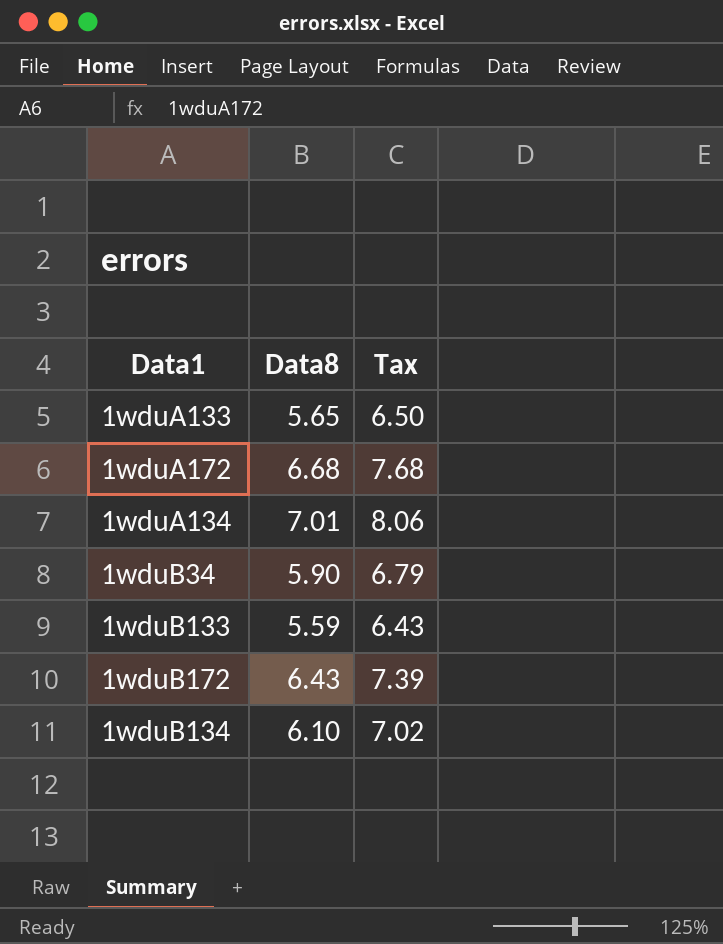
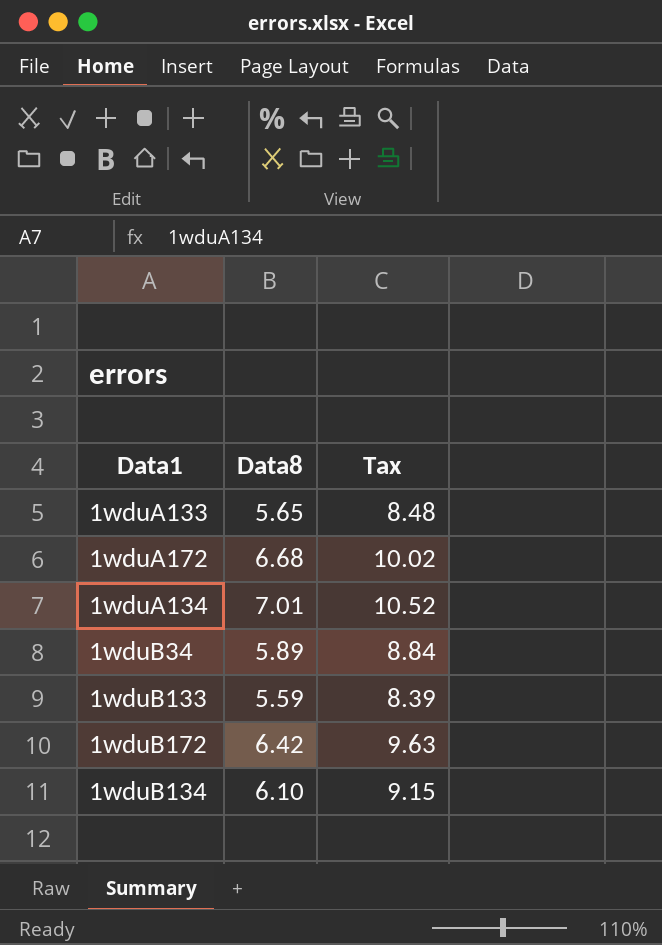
column Tax | formula: [Data8] * 1.15 -> [Data8] * 1.5
1wduB34 | Data8: 5.90 -> 5.89
1wduB172 | Data8: 6.43 -> 6.42

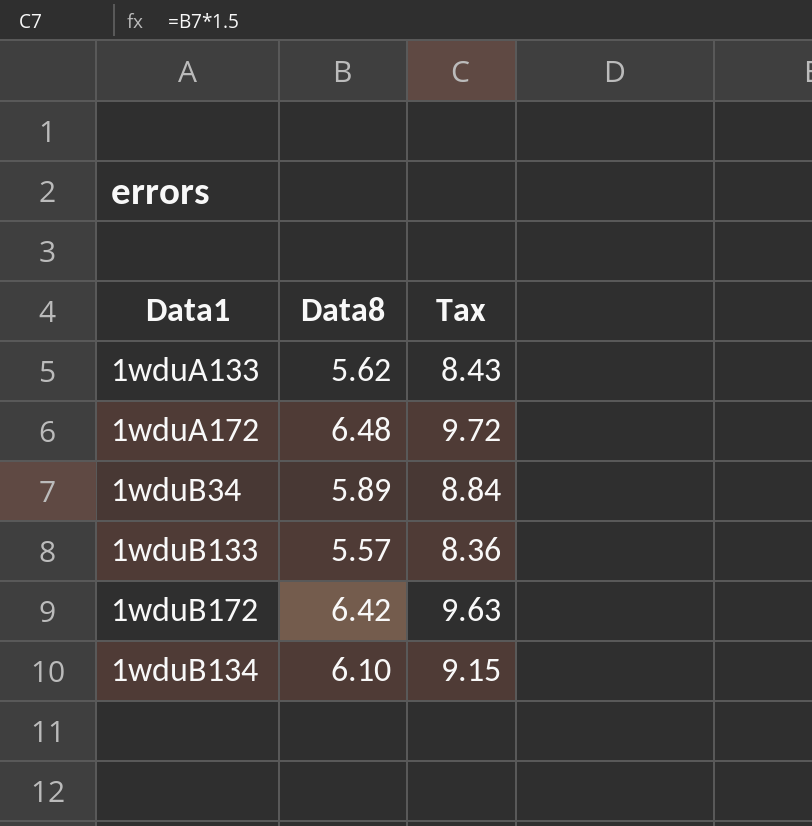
row 1wduA134: 7.01 | 10.52 -> none
1wduA133 | Data8: 5.65 -> 5.62
1wduA133 | Tax: 8.48 -> 8.43
1wduA172 | Data8: 6.68 -> 6.48
1wduA172 | Tax: 10.02 -> 9.72
1wduB133 | Data8: 5.59 -> 5.57
1wduB133 | Tax: 8.39 -> 8.36

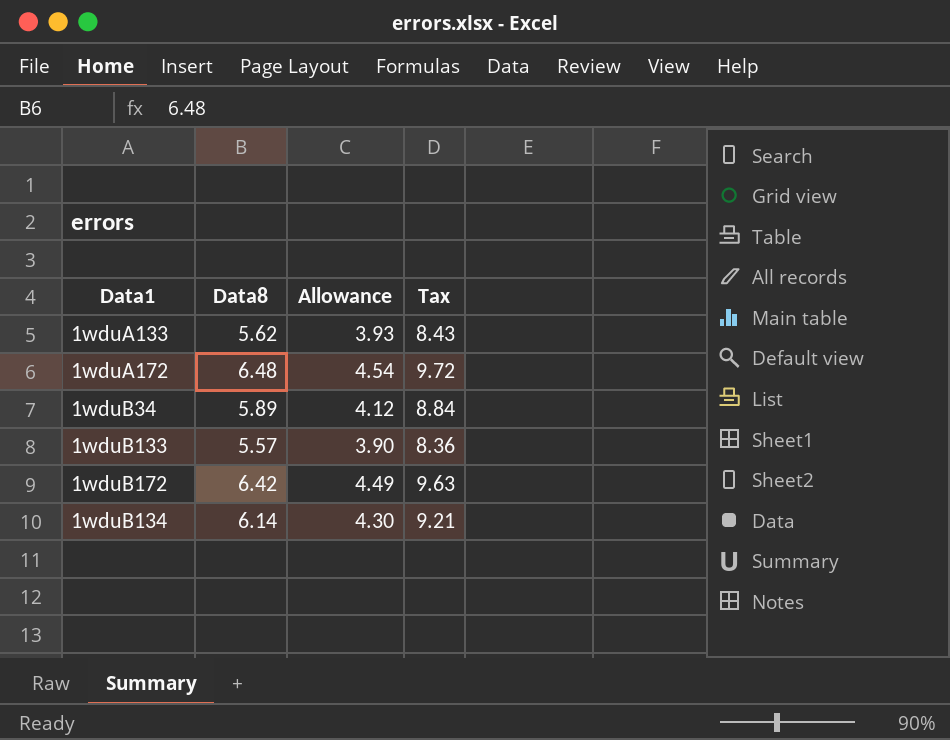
column Allowance | formula: none -> [Data8] * 0.7
1wduB134 | Data8: 6.10 -> 6.14
1wduB134 | Tax: 9.15 -> 9.21

